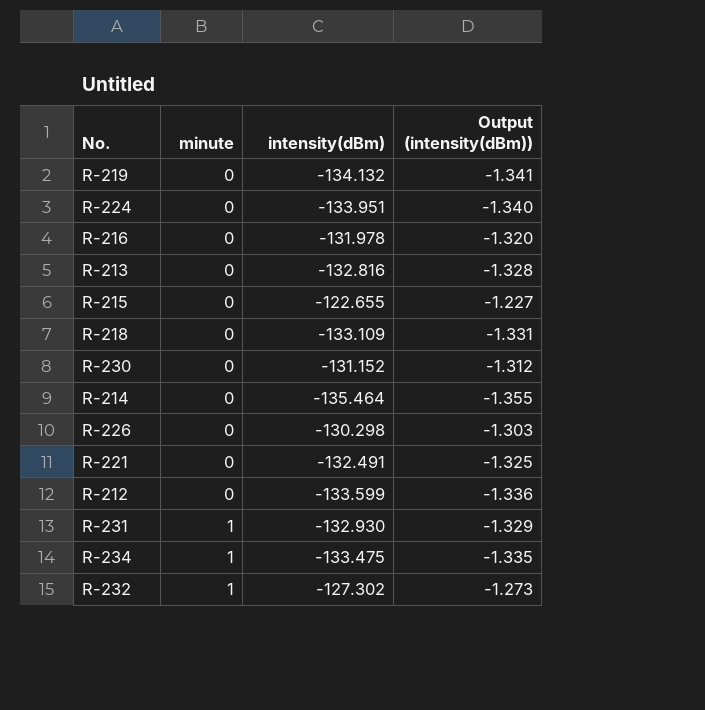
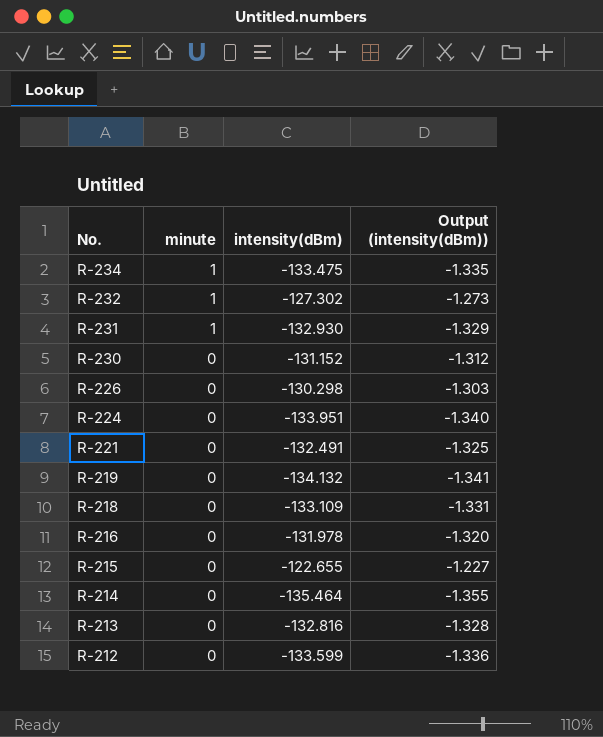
row order: minute ascending -> No. descending

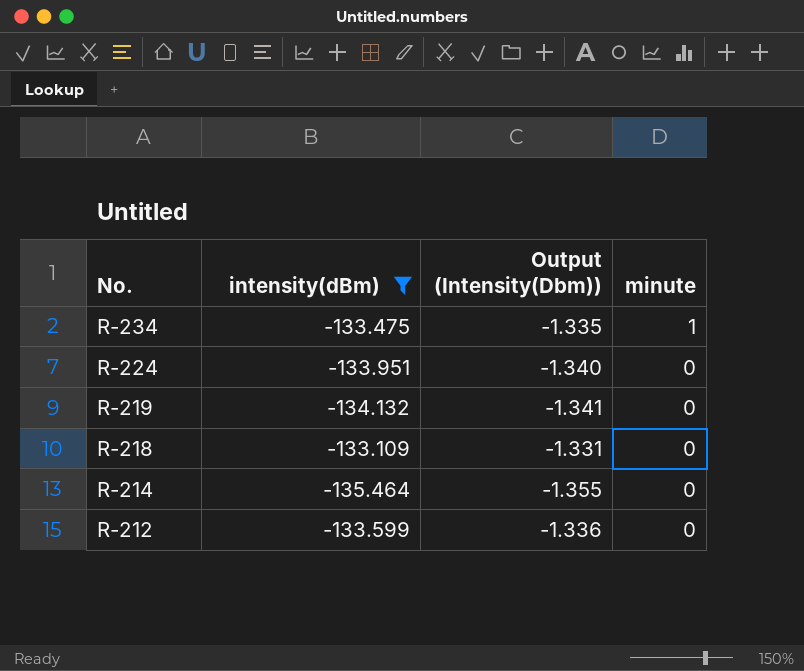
filter: none -> intensity(dBm) <= -133.109
column name: Output (intensity(dBm)) -> Output (Intensity(Dbm))
column minute | position: 2 -> 4

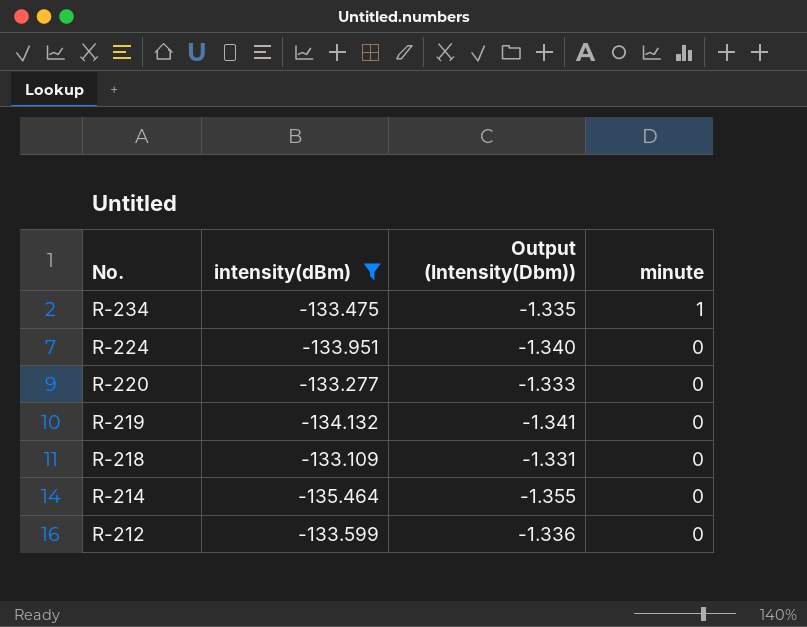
row R-220: none -> -133.277 | -1.333 | 0

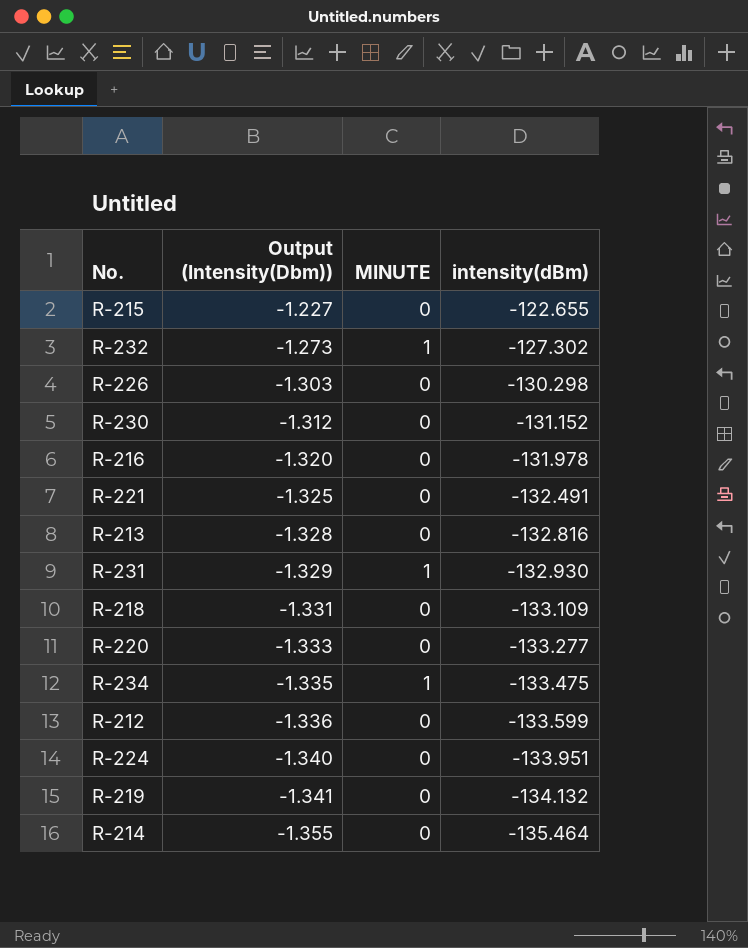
filter: intensity(dBm) <= -133.109 -> none
row order: No. descending -> Output (Intensity(Dbm)) descending
column name: minute -> MINUTE
column intensity(dBm) | position: 2 -> 4

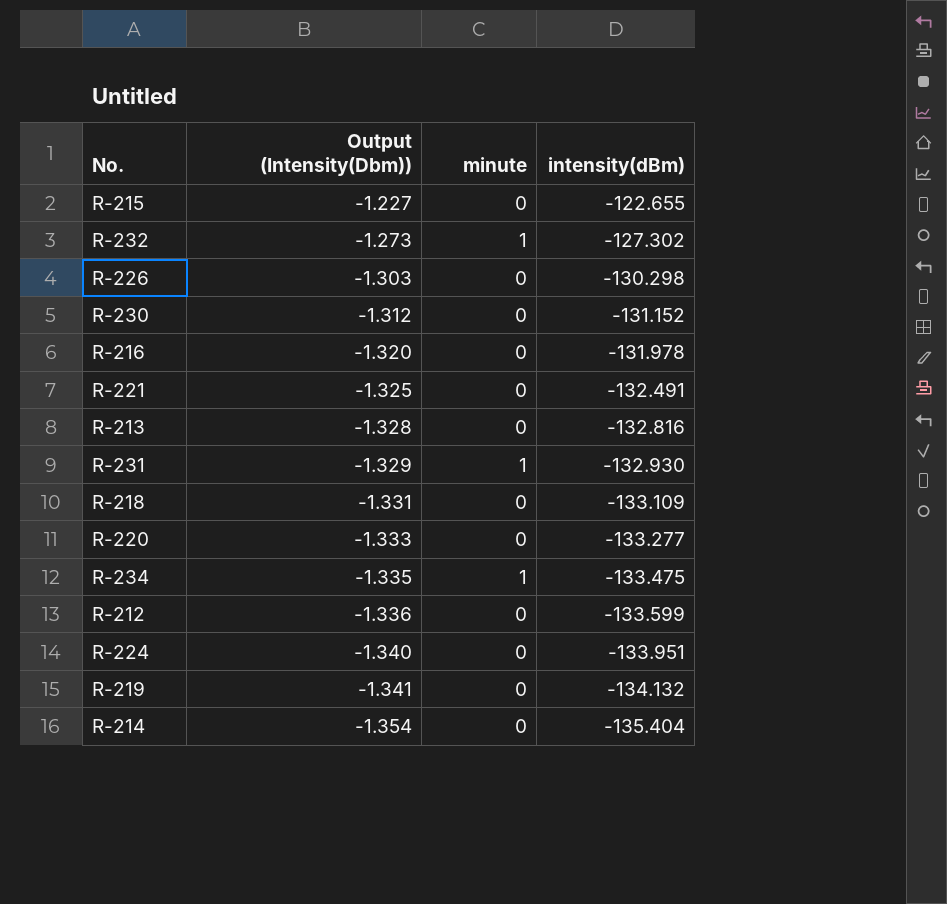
column name: MINUTE -> minute
R-214 | Output (Intensity(Dbm)): -1.355 -> -1.354
R-214 | intensity(dBm): -135.464 -> -135.404

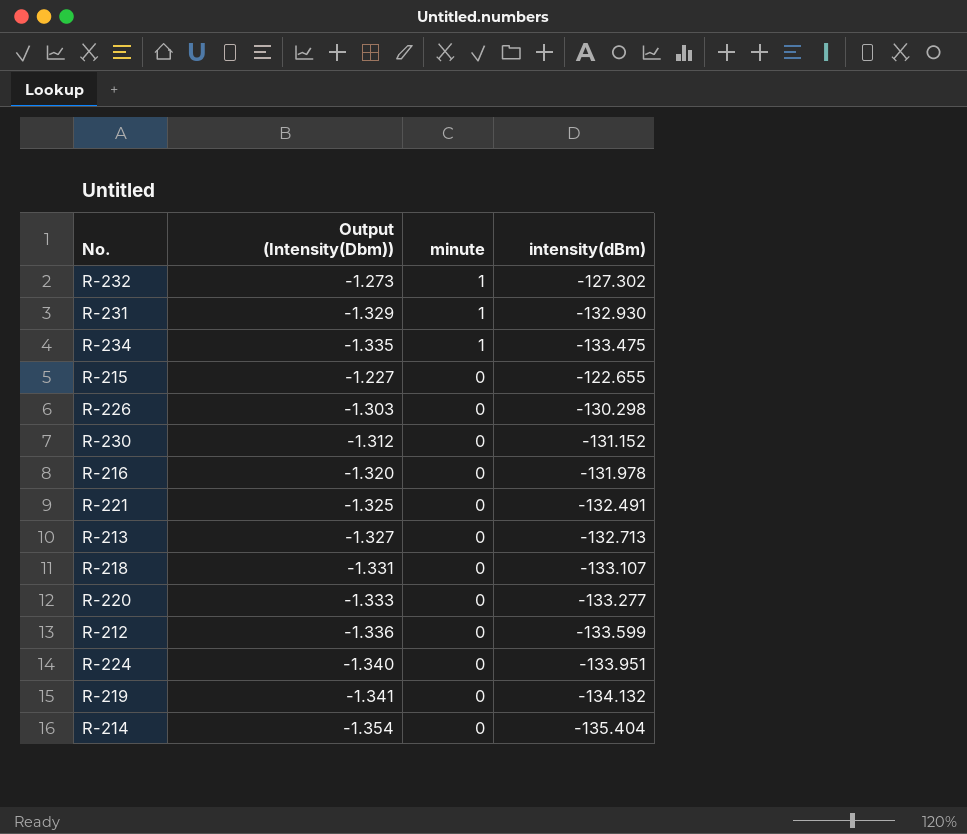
row order: Output (Intensity(Dbm)) descending -> minute descending
R-213 | Output (Intensity(Dbm)): -1.328 -> -1.327
R-213 | intensity(dBm): -132.816 -> -132.713
R-218 | intensity(dBm): -133.109 -> -133.107

